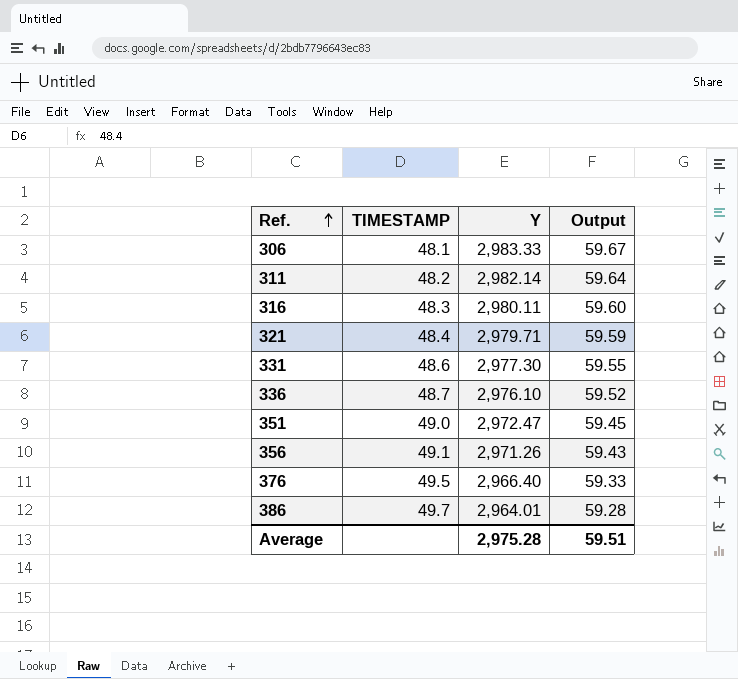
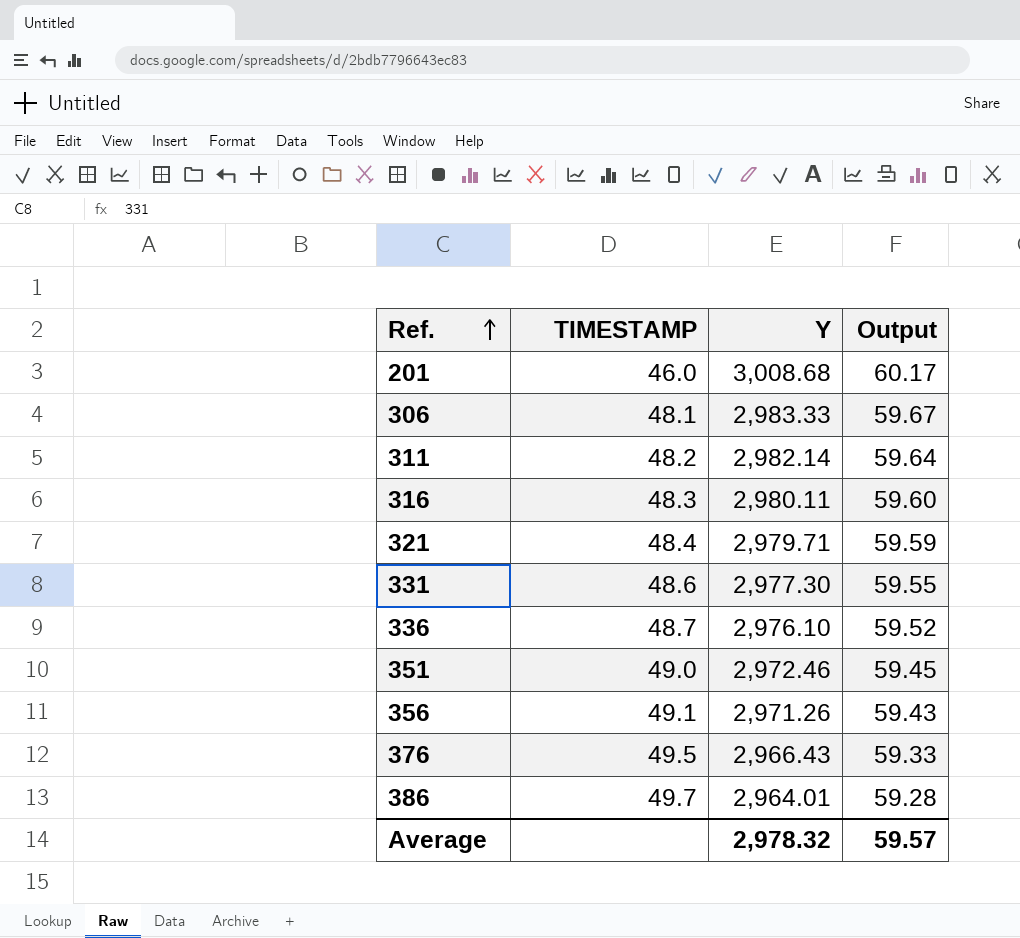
row 201: none -> 46.0 | 3,008.68 | 60.17
351 | Y: 2,972.47 -> 2,972.46
376 | Y: 2,966.40 -> 2,966.43
Average | Y: 2,975.28 -> 2,978.32
Average | Output: 59.51 -> 59.57

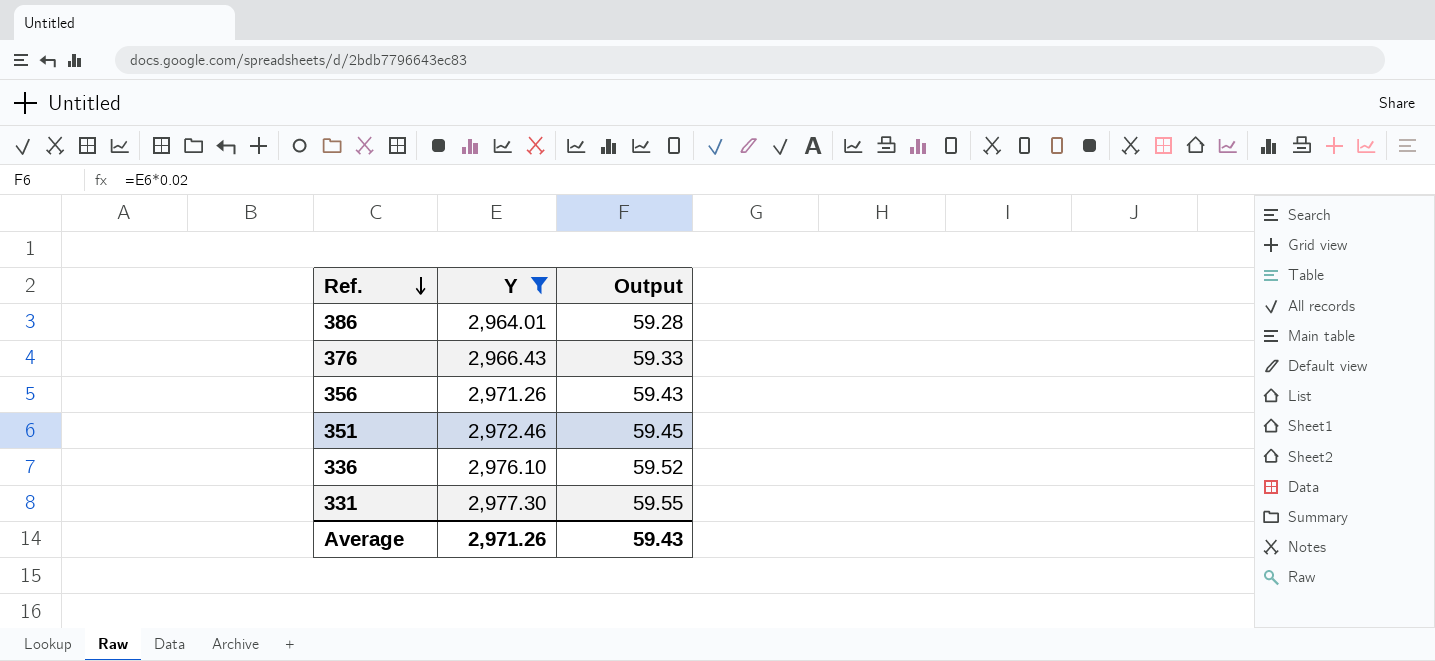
filter: none -> Y <= 2,977.30
row order: Ref. ascending -> Ref. descending
column TIMESTAMP | position: 2 -> none
Average | Y: 2,978.32 -> 2,971.26
Average | Output: 59.57 -> 59.43

